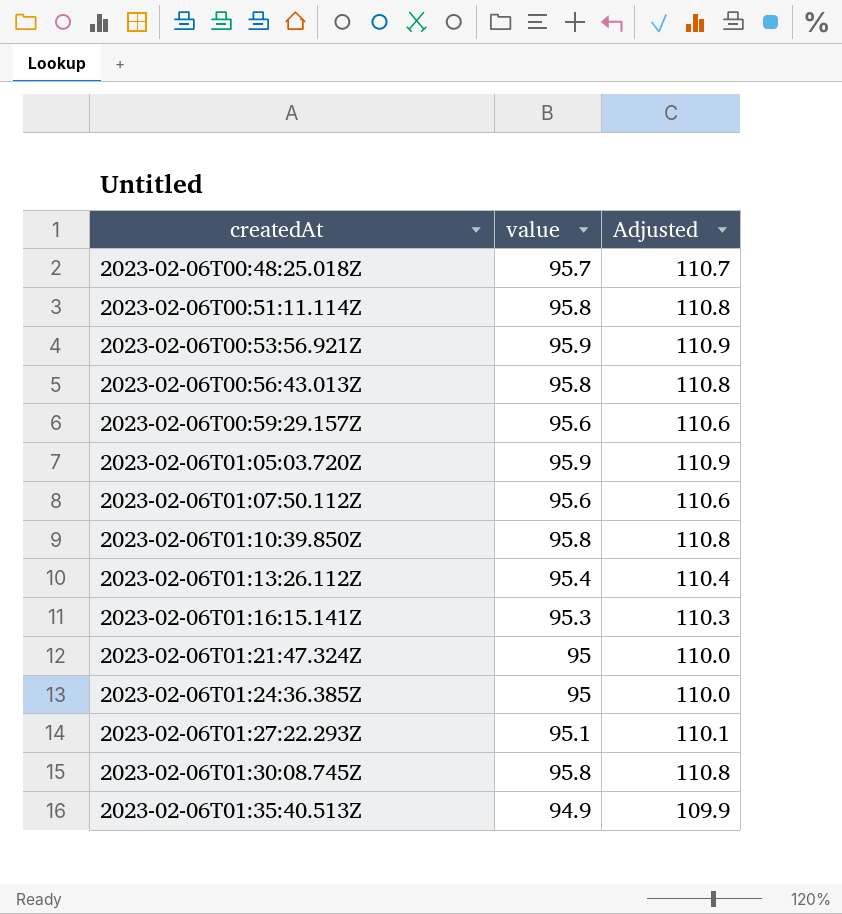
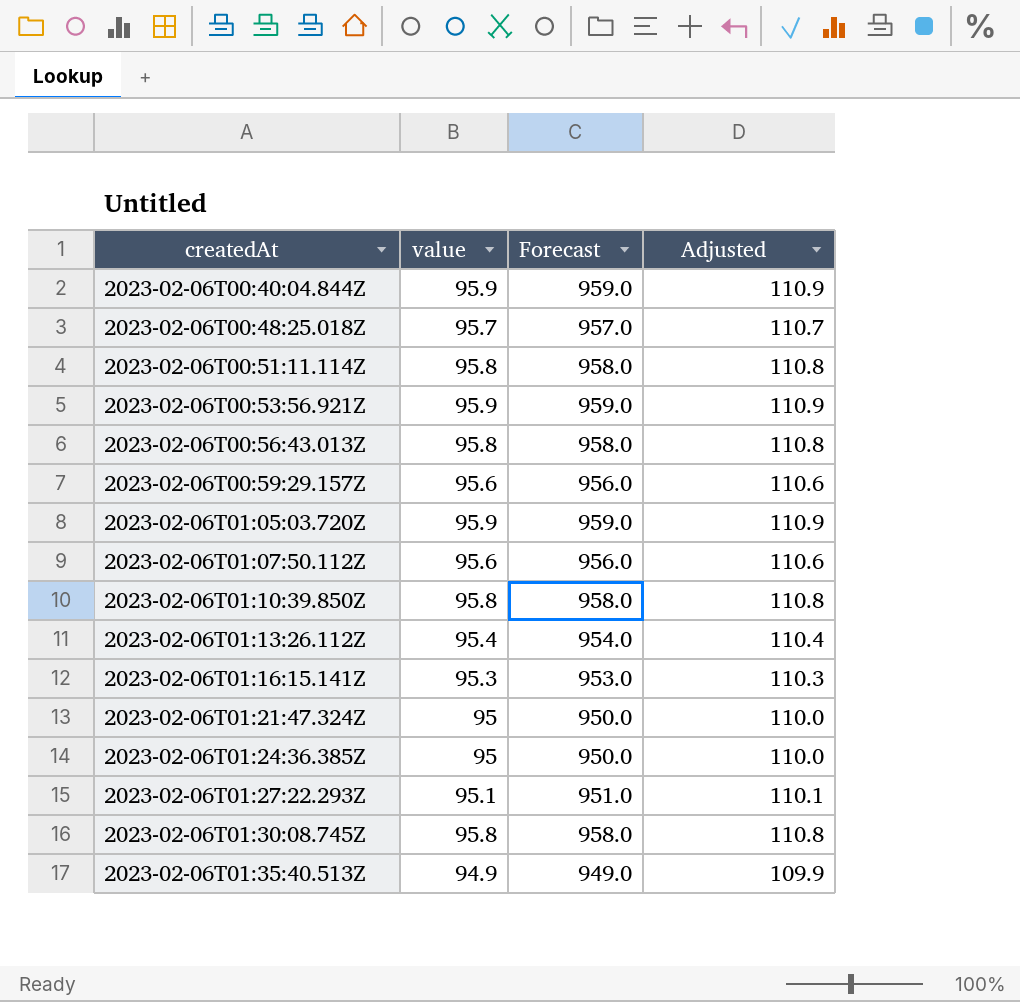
column Forecast | formula: none -> [value] * 10
row 2023-02-06T00:40:04.844Z: none -> 95.9 | 959.0 | 110.9

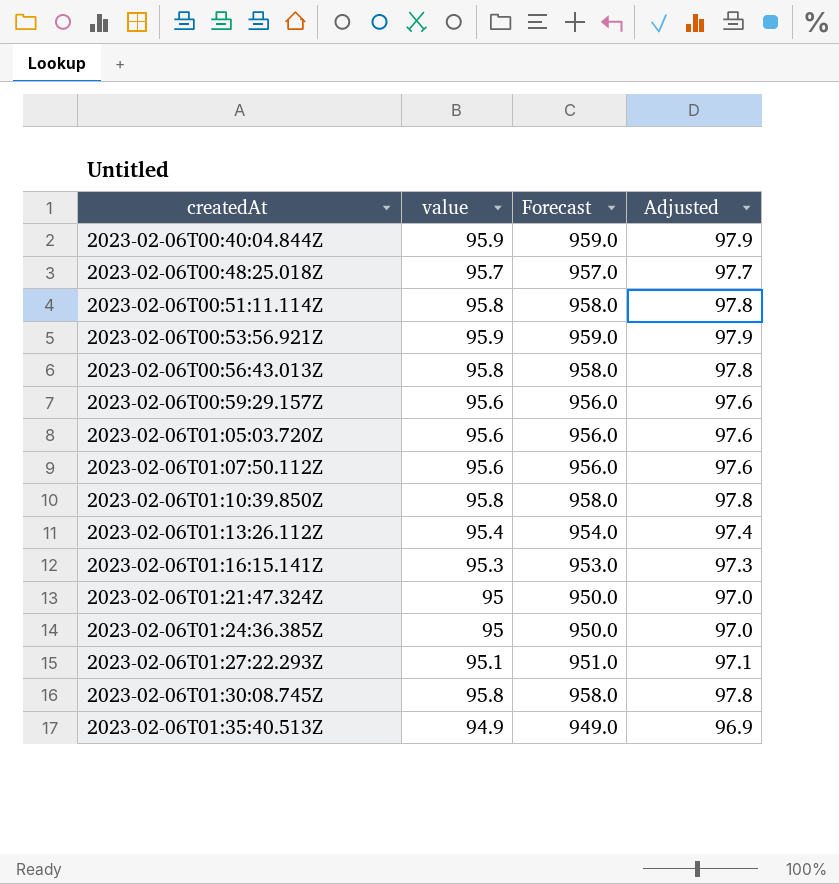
column Adjusted | formula: [value] + 15 -> [value] + 2
2023-02-06T01:05:03.720Z | value: 95.9 -> 95.6
2023-02-06T01:05:03.720Z | Forecast: 959.0 -> 956.0

